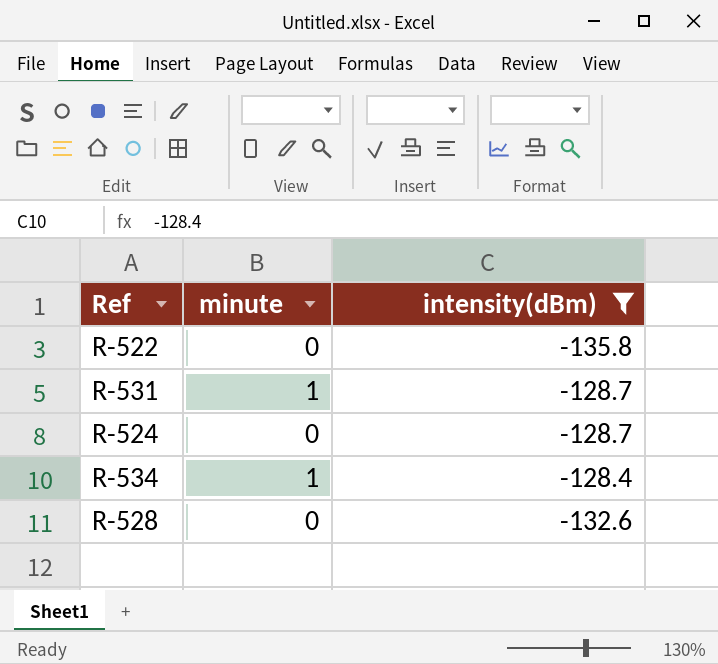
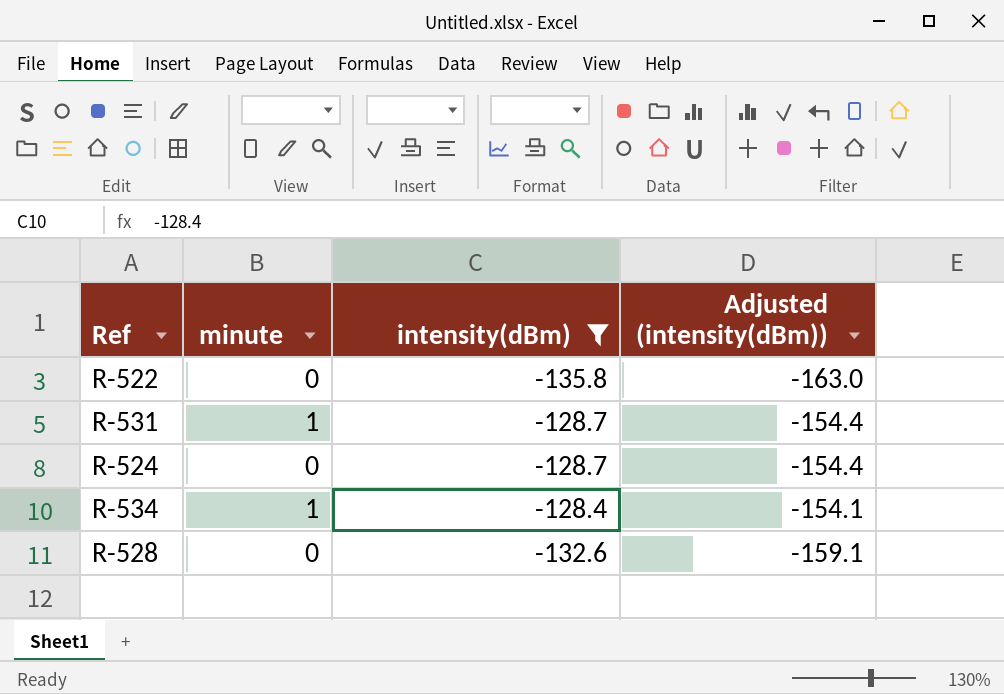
column Adjusted (intensity(dBm)) | formula: none -> [intensity(dBm)] * 1.2

